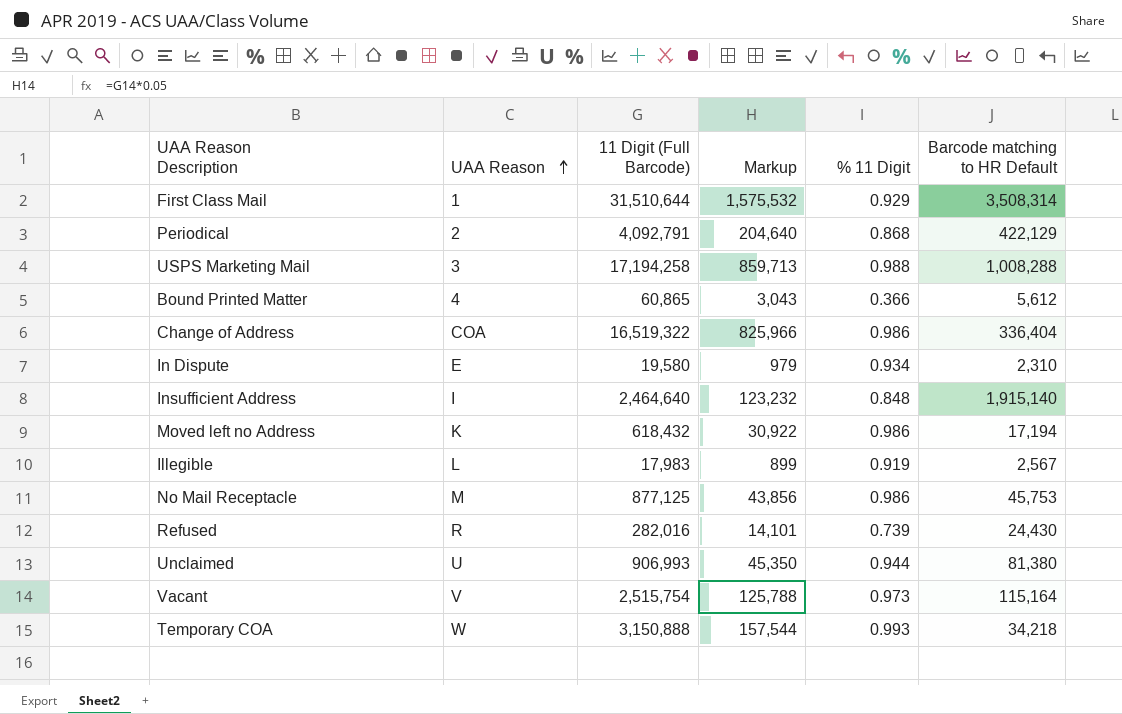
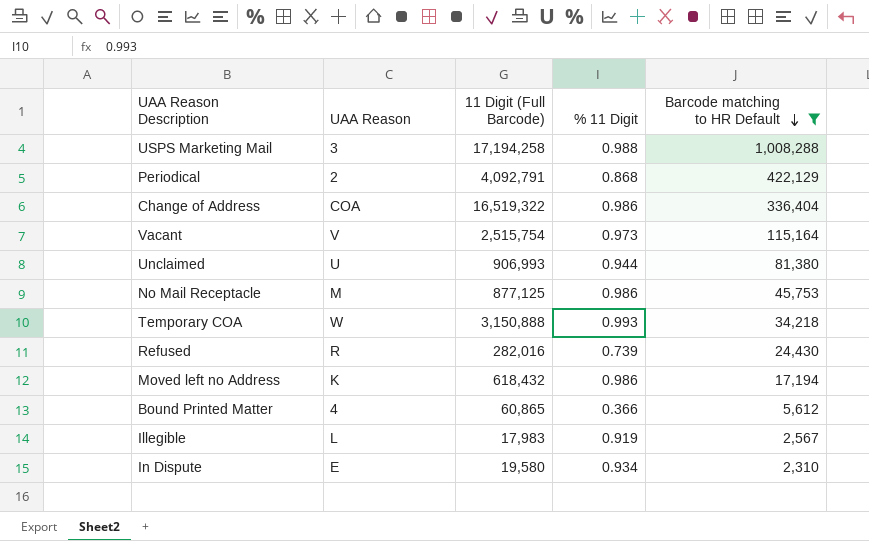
filter: none -> Barcode matching to HR Default <= 1,008,288
row order: UAA Reason ascending -> Barcode matching to HR Default descending
column Markup | formula: [11 Digit (Full Barcode)] * 0.05 -> none

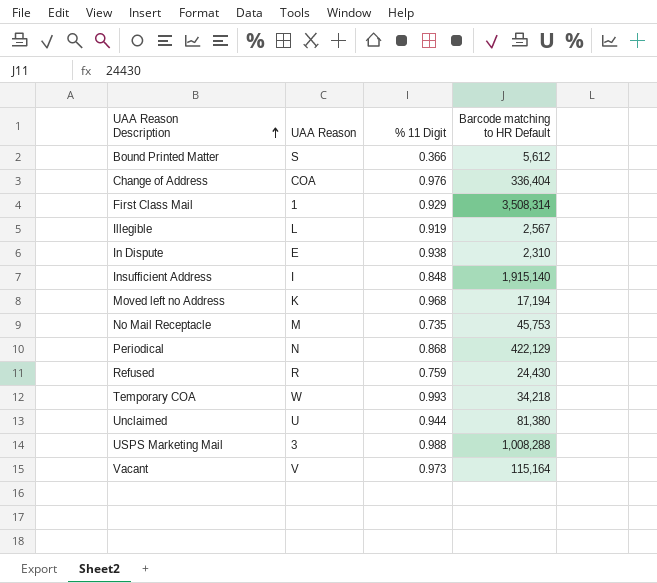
filter: Barcode matching to HR Default <= 1,008,288 -> none
row order: Barcode matching to HR Default descending -> UAA Reason Description ascending
column 11 Digit (Full Barcode) | position: 3 -> none
Bound Printed Matter | UAA Reason: 4 -> S
Change of Address | % 11 Digit: 0.986 -> 0.976
In Dispute | % 11 Digit: 0.934 -> 0.938
Moved left no Address | % 11 Digit: 0.986 -> 0.968
No Mail Receptacle | % 11 Digit: 0.986 -> 0.735
Periodical | UAA Reason: 2 -> N
Refused | % 11 Digit: 0.739 -> 0.759

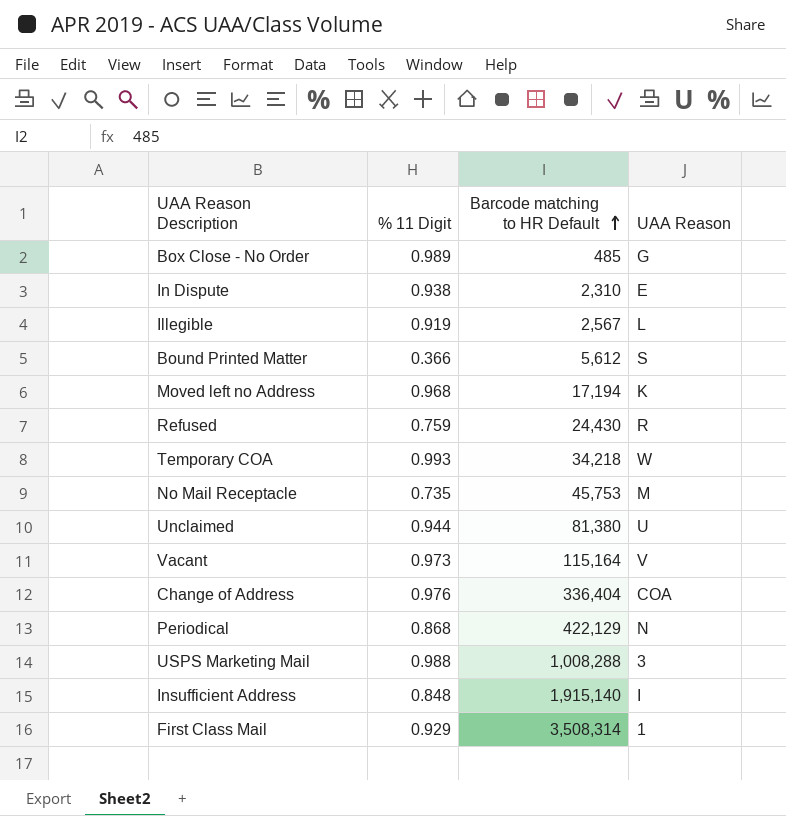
row order: UAA Reason Description ascending -> Barcode matching to HR Default ascending
column UAA Reason | position: 2 -> 4
row Box Close - No Order: none -> 0.989 | 485 | G

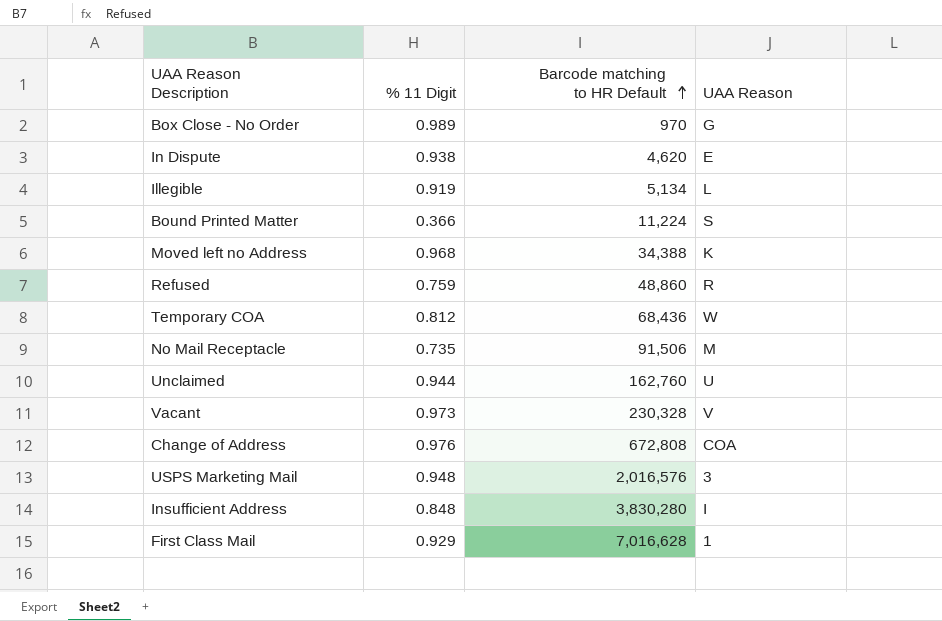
row Periodical: 0.868 | 422,129 | N -> none
Box Close - No Order | Barcode matching to HR Default: 485 -> 970
In Dispute | Barcode matching to HR Default: 2,310 -> 4,620
Illegible | Barcode matching to HR Default: 2,567 -> 5,134
Bound Printed Matter | Barcode matching to HR Default: 5,612 -> 11,224
Moved left no Address | Barcode matching to HR Default: 17,194 -> 34,388
Refused | Barcode matching to HR Default: 24,430 -> 48,860
Temporary COA | % 11 Digit: 0.993 -> 0.812
Temporary COA | Barcode matching to HR Default: 34,218 -> 68,436
No Mail Receptacle | Barcode matching to HR Default: 45,753 -> 91,506
Unclaimed | Barcode matching to HR Default: 81,380 -> 162,760
Vacant | Barcode matching to HR Default: 115,164 -> 230,328
Change of Address | Barcode matching to HR Default: 336,404 -> 672,808
USPS Marketing Mail | % 11 Digit: 0.988 -> 0.948
USPS Marketing Mail | Barcode matching to HR Default: 1,008,288 -> 2,016,576
Insufficient Address | Barcode matching to HR Default: 1,915,140 -> 3,830,280
First Class Mail | Barcode matching to HR Default: 3,508,314 -> 7,016,628

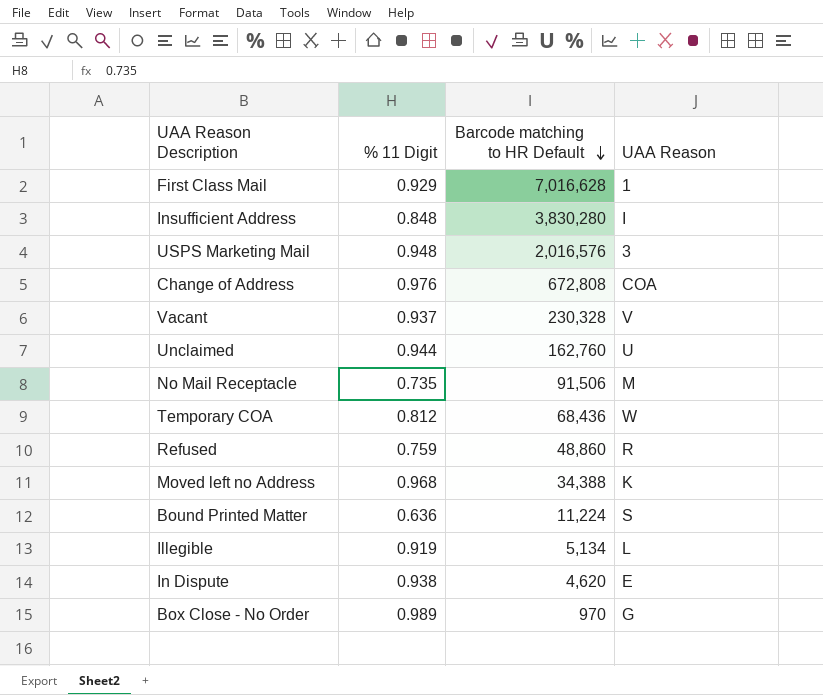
row order: Barcode matching to HR Default ascending -> Barcode matching to HR Default descending
Vacant | % 11 Digit: 0.973 -> 0.937
Bound Printed Matter | % 11 Digit: 0.366 -> 0.636

